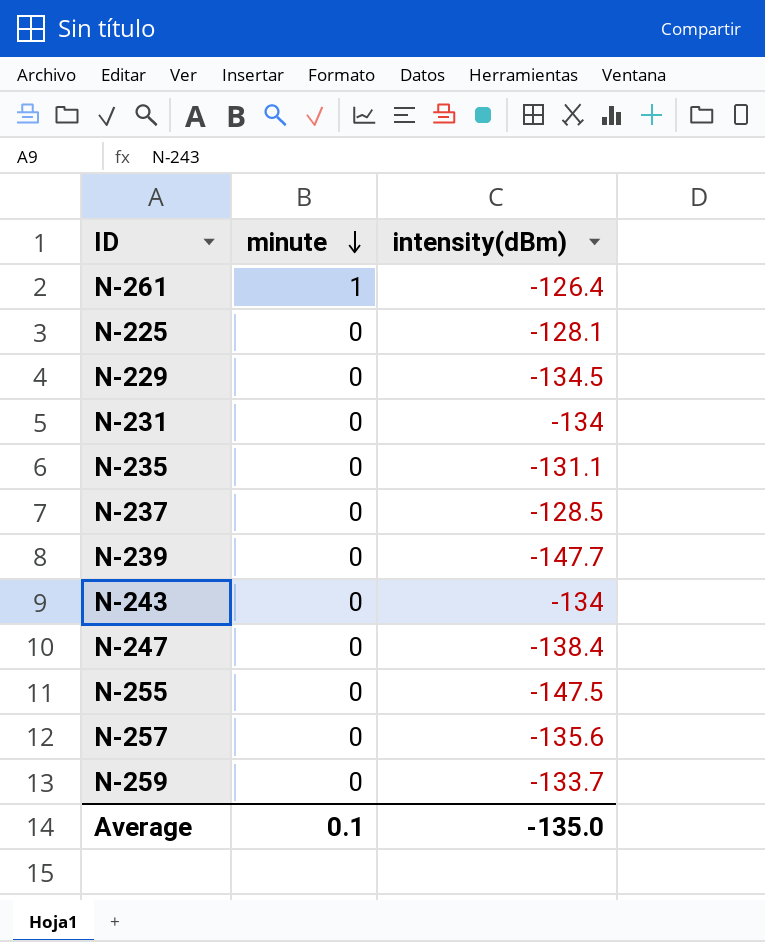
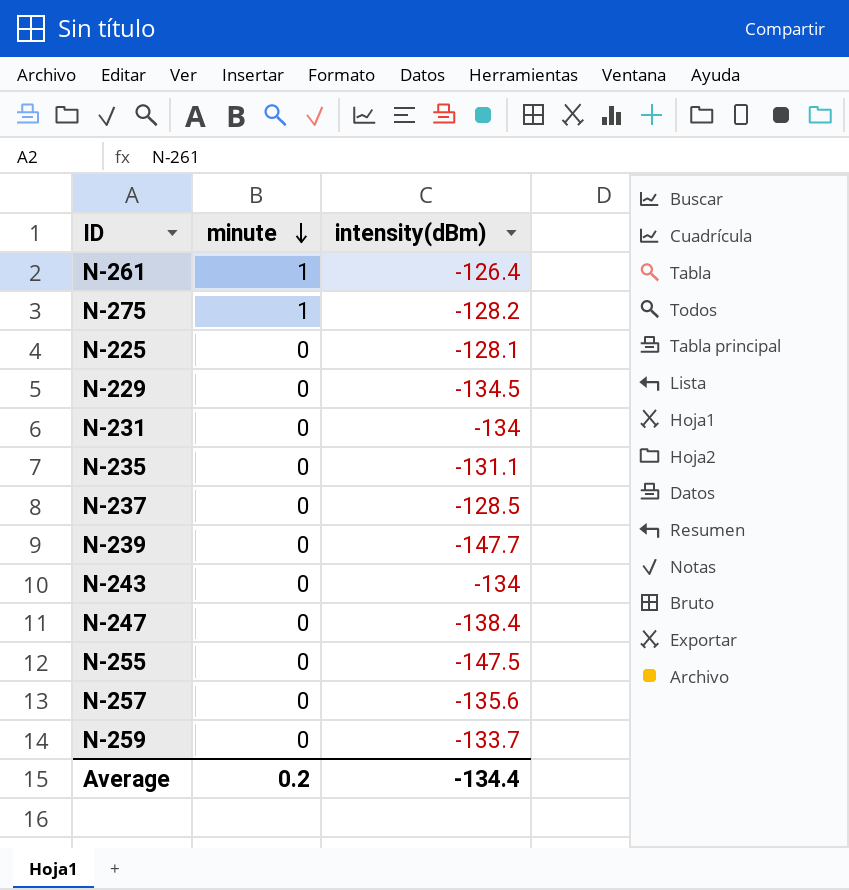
row N-275: none -> 1 | -128.2
Average | minute: 0.1 -> 0.2
Average | intensity(dBm): -135.0 -> -134.4

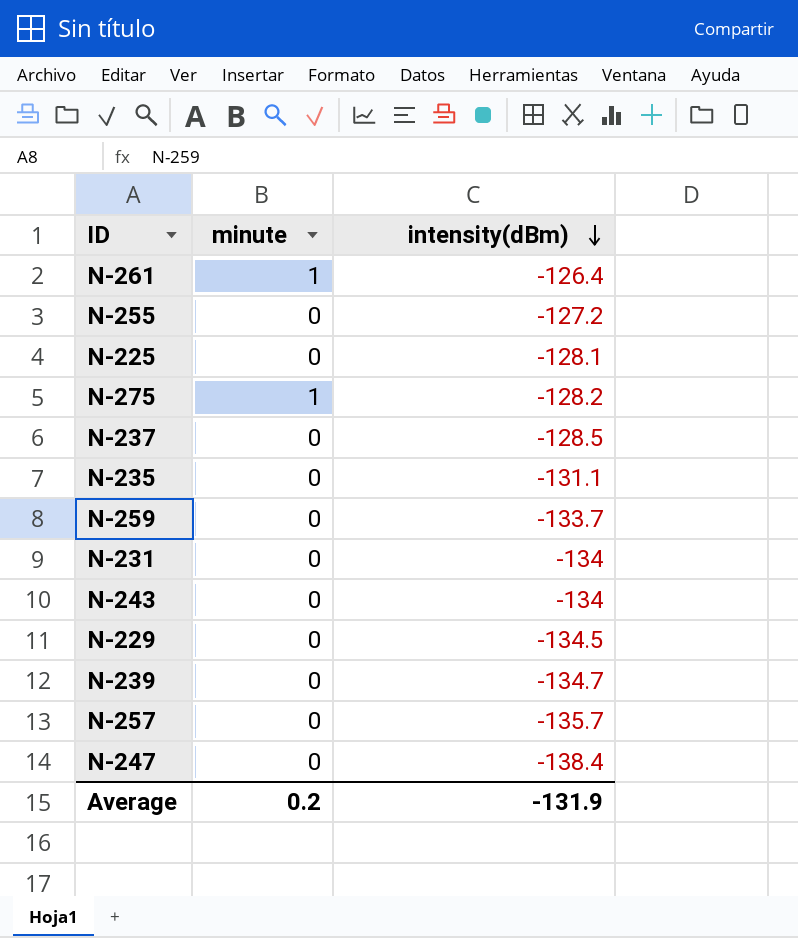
row order: minute descending -> intensity(dBm) descending
N-255 | intensity(dBm): -147.5 -> -127.2
N-239 | intensity(dBm): -147.7 -> -134.7
N-257 | intensity(dBm): -135.6 -> -135.7
Average | intensity(dBm): -134.4 -> -131.9

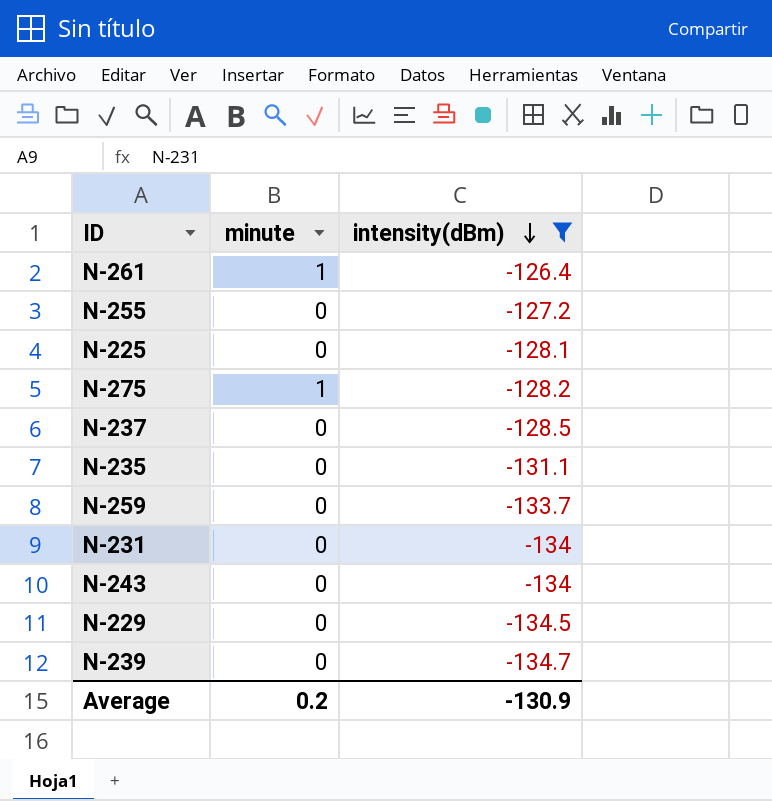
filter: none -> intensity(dBm) >= -134.7
Average | intensity(dBm): -131.9 -> -130.9

